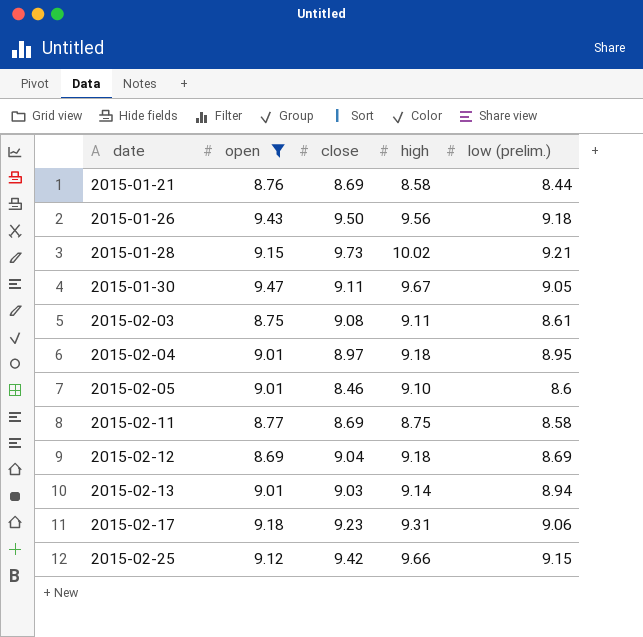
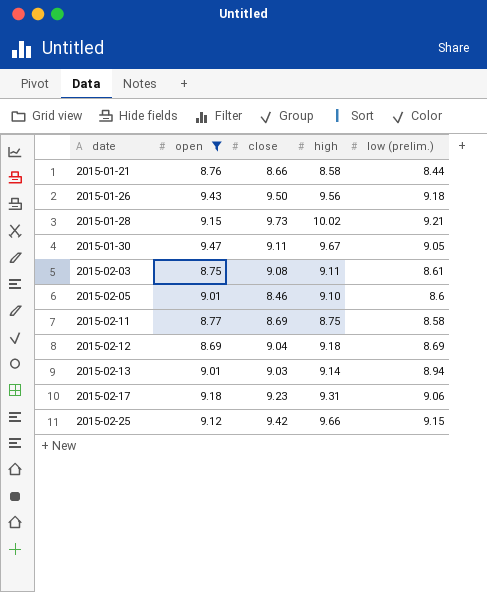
row 2015-02-04: 9.01 | 8.97 | 9.18 | 8.95 -> none
2015-01-21 | close: 8.69 -> 8.66

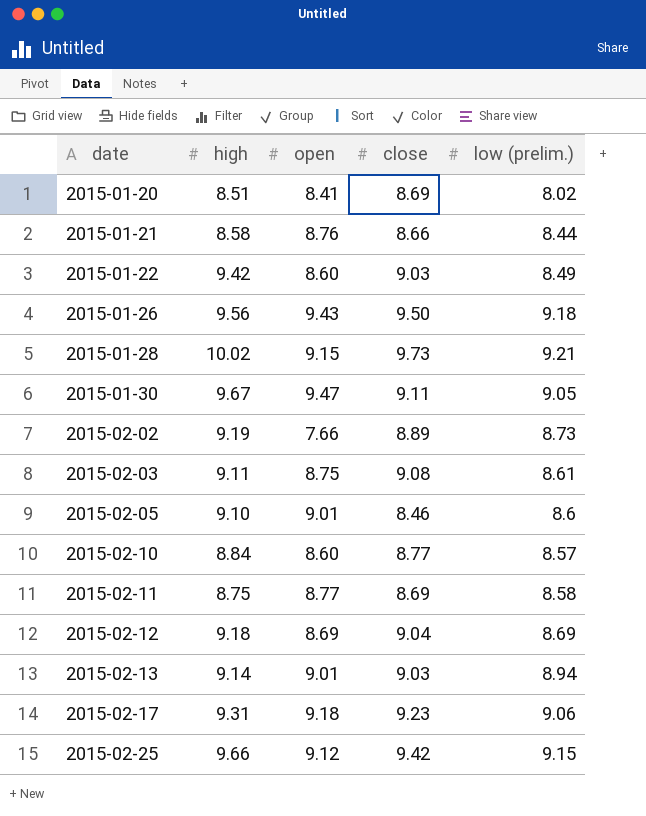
filter: open >= 8.69 -> none
column high | position: 4 -> 2

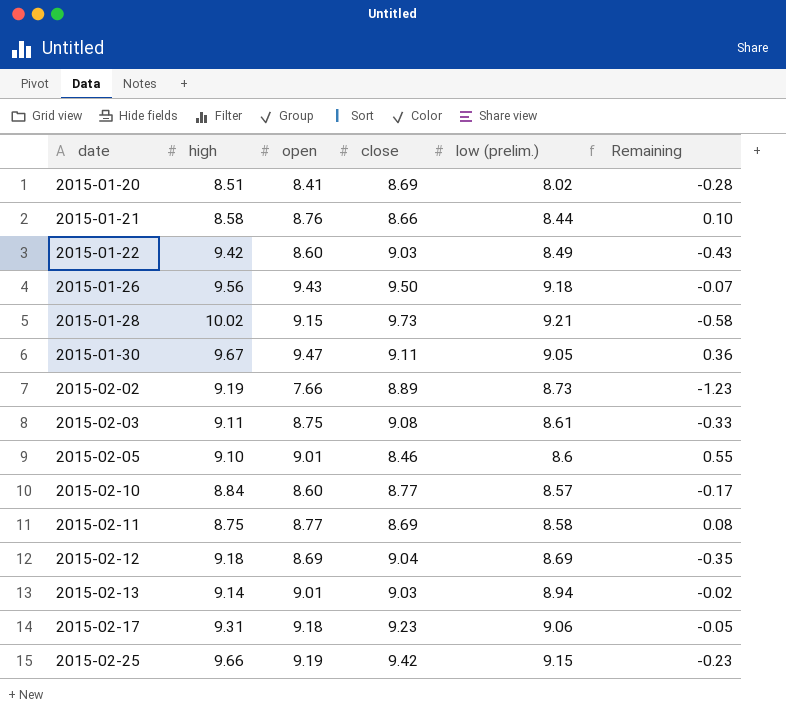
column Remaining | formula: none -> [open] - [close]
2015-02-25 | open: 9.12 -> 9.19

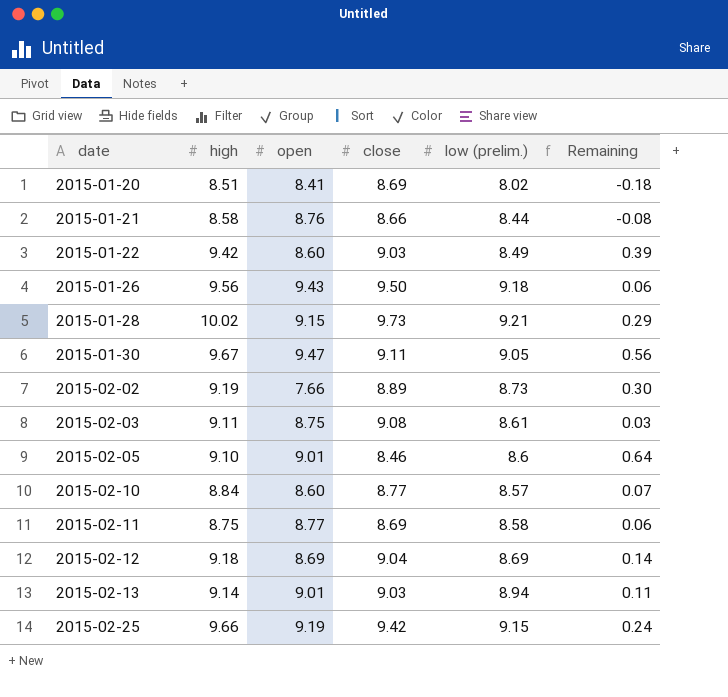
column Remaining | formula: [open] - [close] -> [high] - [close]
row 2015-02-17: 9.31 | 9.18 | 9.23 | 9.06 | -0.05 -> none

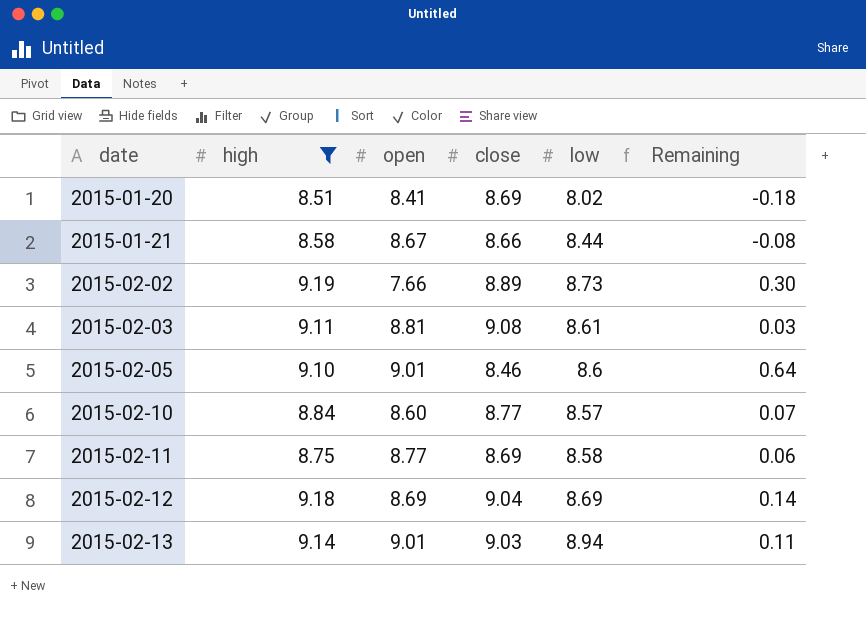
filter: none -> high <= 9.19
column name: low (prelim.) -> low
2015-01-21 | open: 8.76 -> 8.67
2015-02-03 | open: 8.75 -> 8.81

